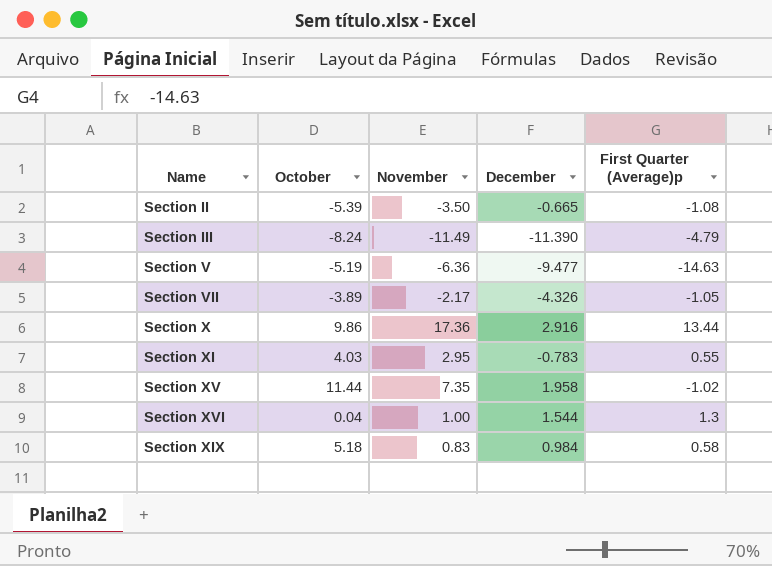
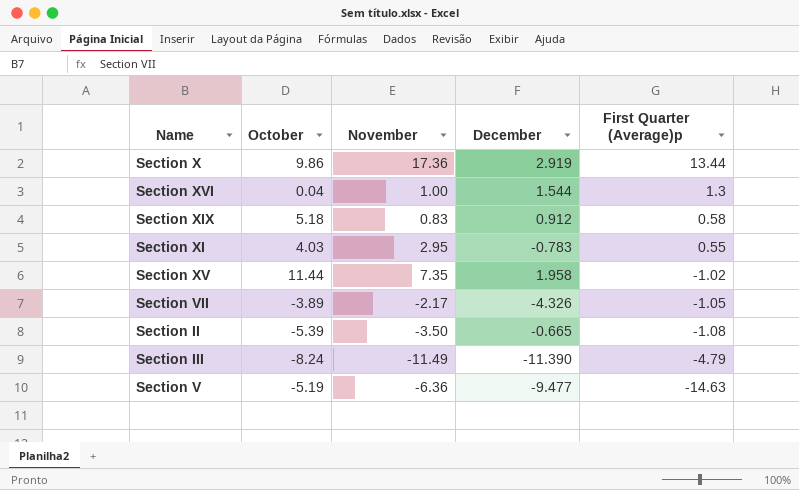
row order: none -> First Quarter (Average)p descending
Section X | December: 2.916 -> 2.919
Section XIX | December: 0.984 -> 0.912

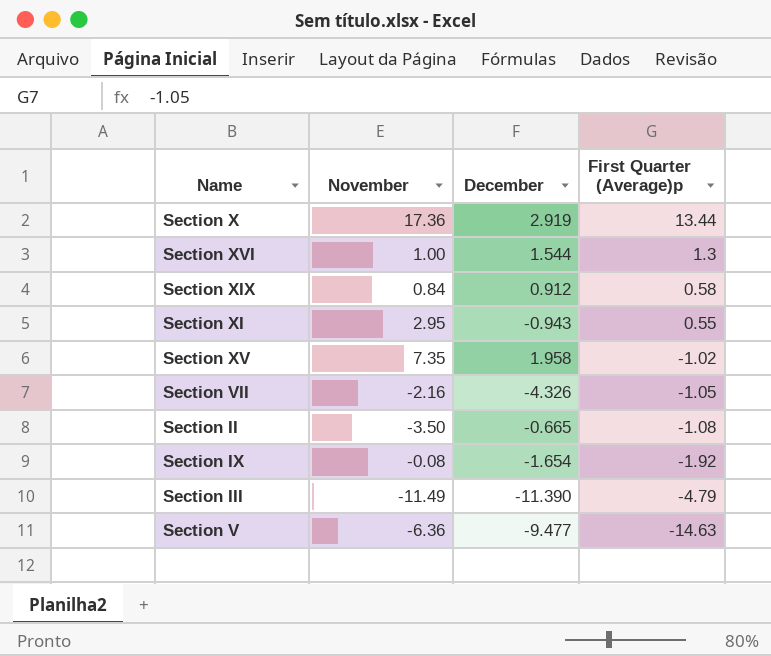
column October | position: 2 -> none
Section XIX | November: 0.83 -> 0.84
Section XI | December: -0.783 -> -0.943
Section VII | November: -2.17 -> -2.16
row Section IX: none -> -0.08 | -1.654 | -1.92

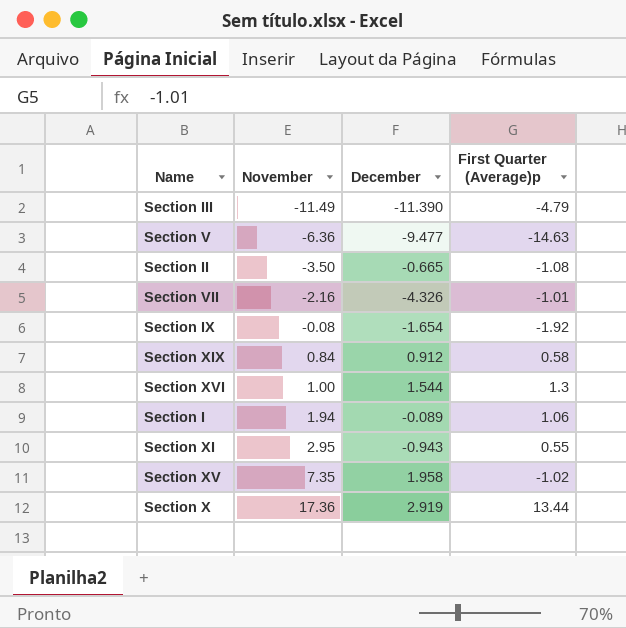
row order: First Quarter (Average)p descending -> November ascending
Section VII | First Quarter (Average)p: -1.05 -> -1.01
row Section I: none -> 1.94 | -0.089 | 1.06

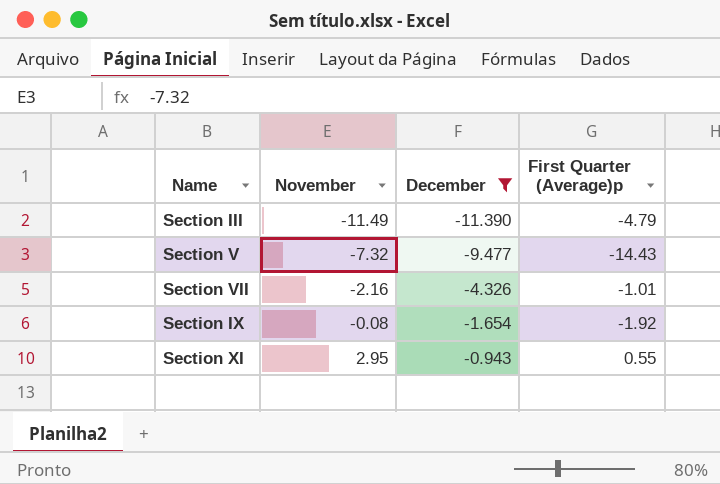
filter: none -> December <= -0.943
Section V | November: -6.36 -> -7.32
Section V | First Quarter (Average)p: -14.63 -> -14.43

